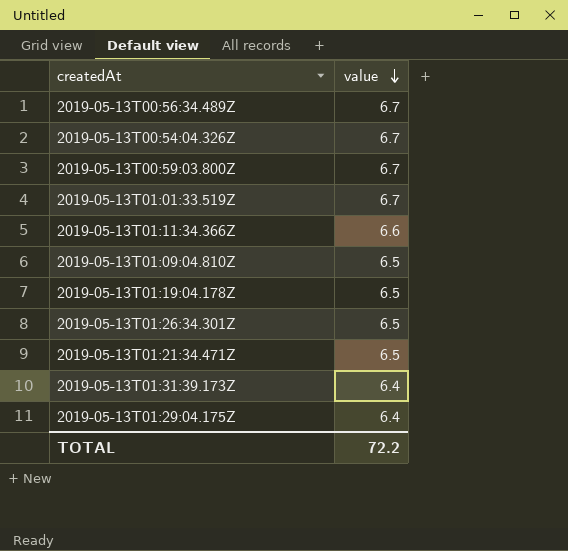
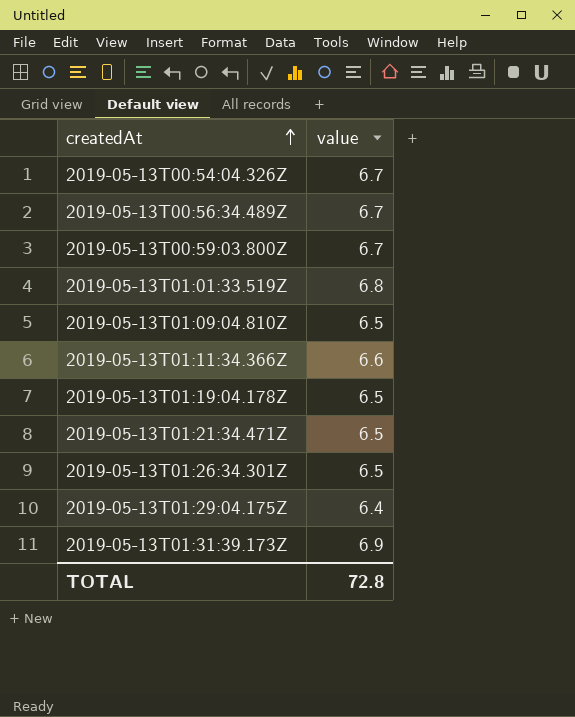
row order: value descending -> createdAt ascending
2019-05-13T01:01:33.519Z | value: 6.7 -> 6.8
2019-05-13T01:31:39.173Z | value: 6.4 -> 6.9
TOTAL | value: 72.2 -> 72.8

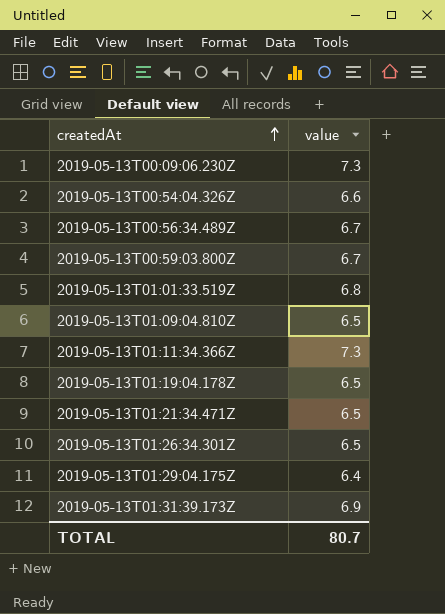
row 2019-05-13T00:09:06.230Z: none -> 7.3
2019-05-13T00:54:04.326Z | value: 6.7 -> 6.6
2019-05-13T01:11:34.366Z | value: 6.6 -> 7.3
TOTAL | value: 72.8 -> 80.7

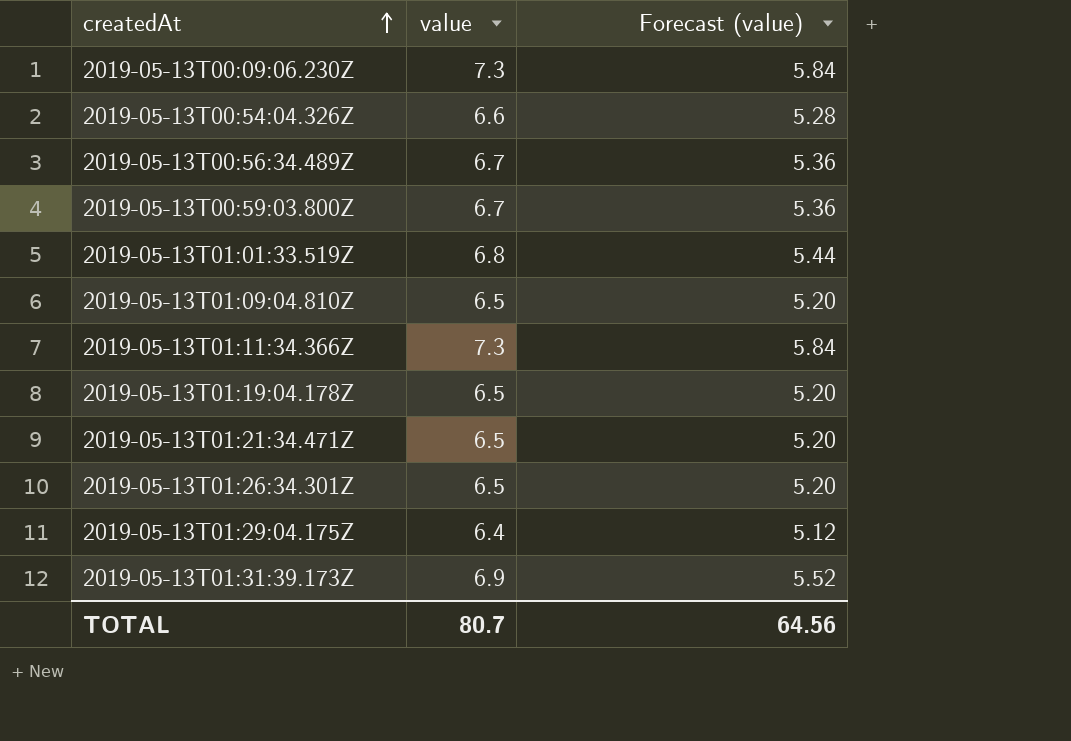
column Forecast (value) | formula: none -> [value] * 0.8

